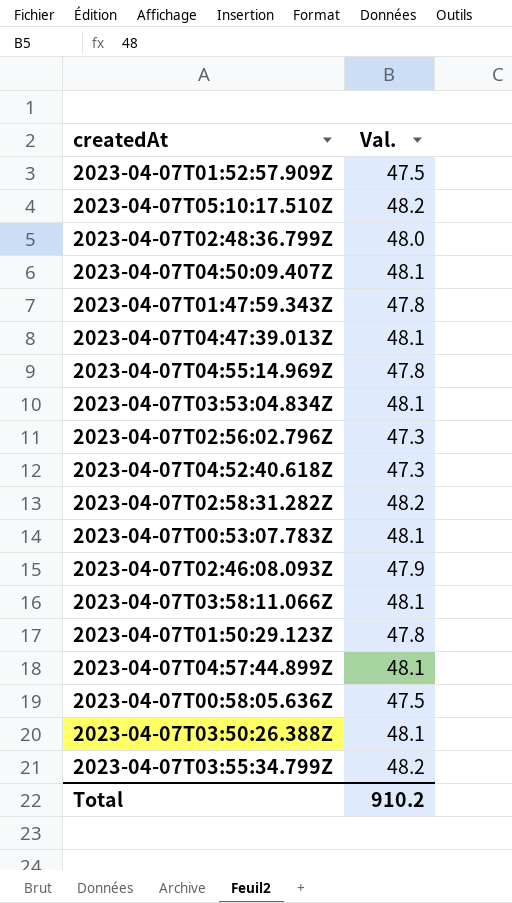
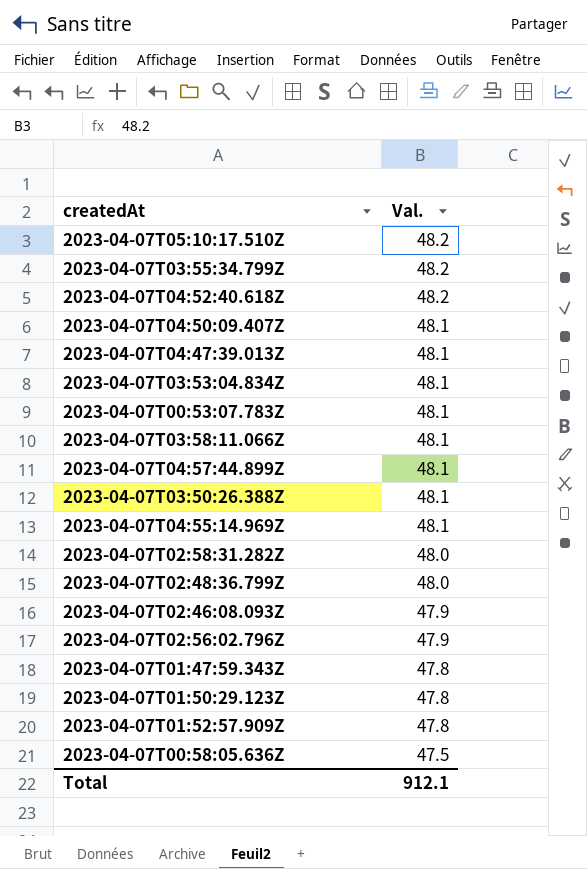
row order: none -> Val. descending
2023-04-07T04:52:40.618Z | Val.: 47.3 -> 48.2
2023-04-07T04:55:14.969Z | Val.: 47.8 -> 48.1
2023-04-07T02:58:31.282Z | Val.: 48.2 -> 48.0
2023-04-07T02:56:02.796Z | Val.: 47.3 -> 47.9
2023-04-07T01:52:57.909Z | Val.: 47.5 -> 47.8
Total | Val.: 910.2 -> 912.1

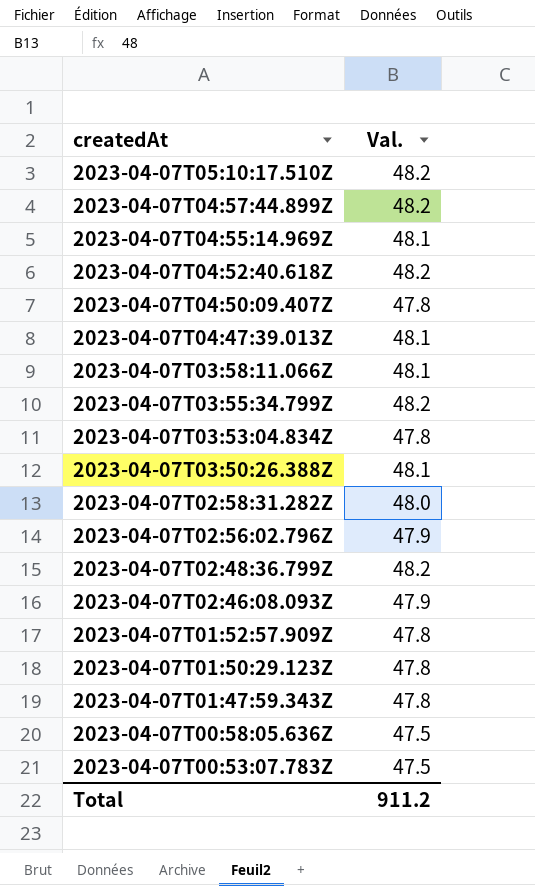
row order: Val. descending -> createdAt descending
2023-04-07T04:57:44.899Z | Val.: 48.1 -> 48.2
2023-04-07T04:50:09.407Z | Val.: 48.1 -> 47.8
2023-04-07T03:53:04.834Z | Val.: 48.1 -> 47.8
2023-04-07T02:48:36.799Z | Val.: 48.0 -> 48.2
2023-04-07T00:53:07.783Z | Val.: 48.1 -> 47.5
Total | Val.: 912.1 -> 911.2

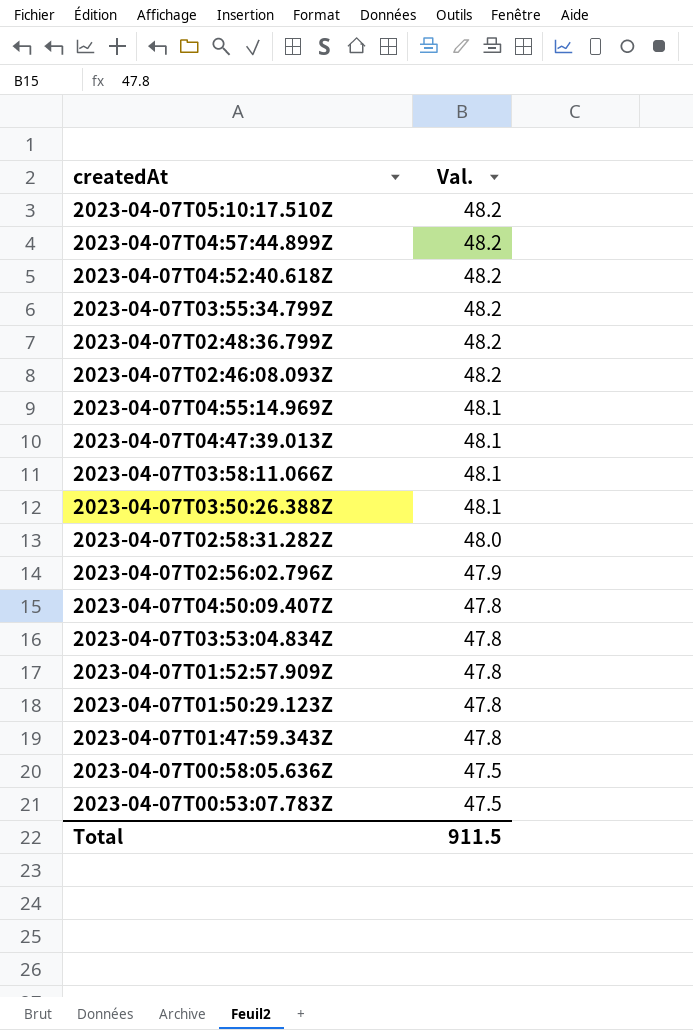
row order: createdAt descending -> Val. descending
2023-04-07T02:46:08.093Z | Val.: 47.9 -> 48.2
Total | Val.: 911.2 -> 911.5

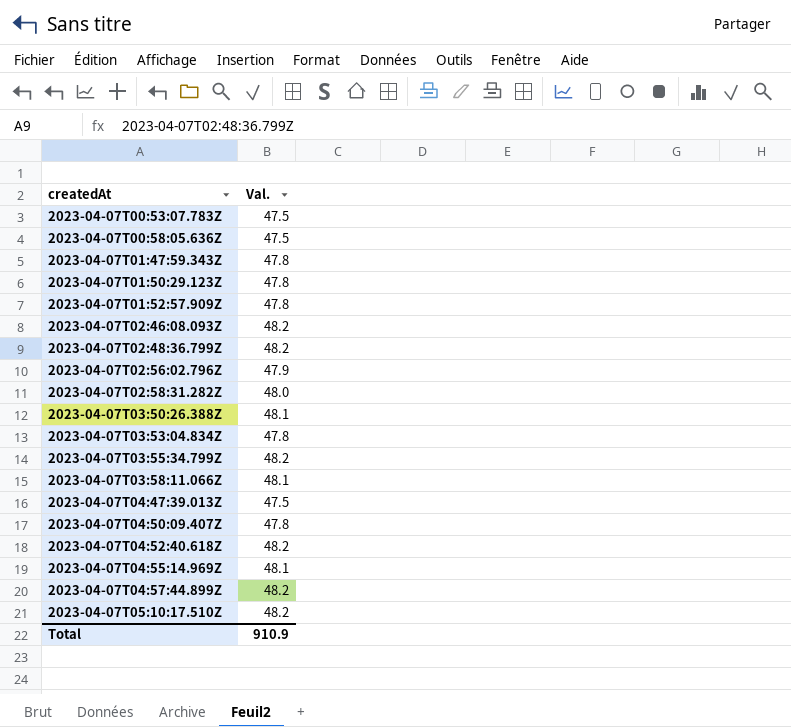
row order: Val. descending -> createdAt ascending
2023-04-07T04:47:39.013Z | Val.: 48.1 -> 47.5
Total | Val.: 911.5 -> 910.9

